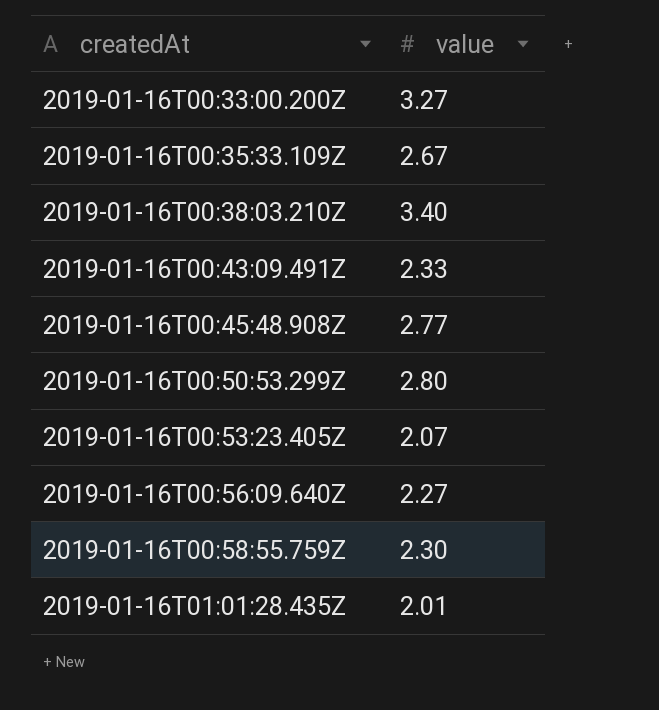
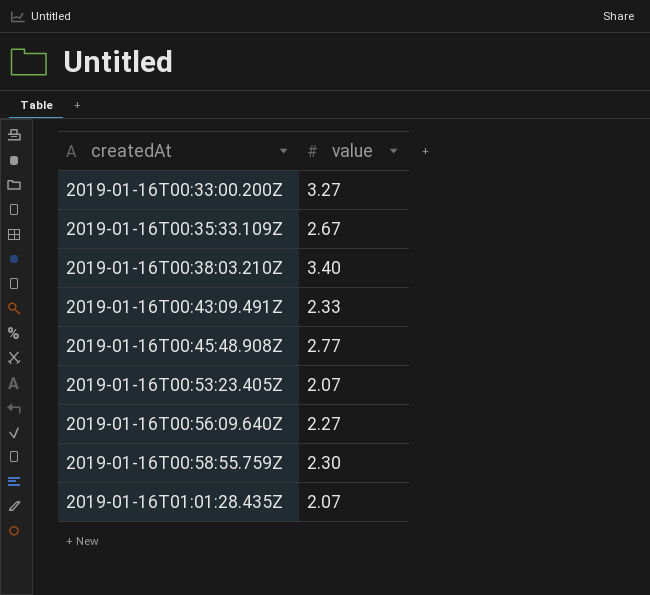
row 2019-01-16T00:50:53.299Z: 2.80 -> none
2019-01-16T01:01:28.435Z | value: 2.01 -> 2.07

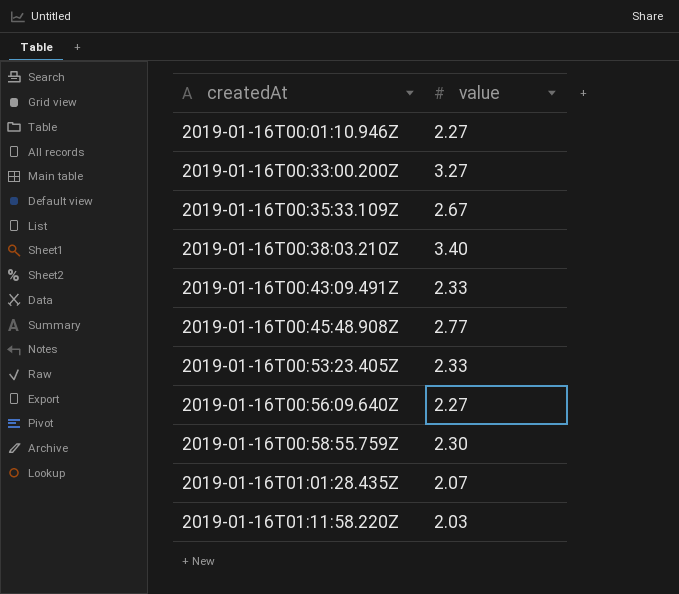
row 2019-01-16T00:01:10.946Z: none -> 2.27
2019-01-16T00:53:23.405Z | value: 2.07 -> 2.33
row 2019-01-16T01:11:58.220Z: none -> 2.03

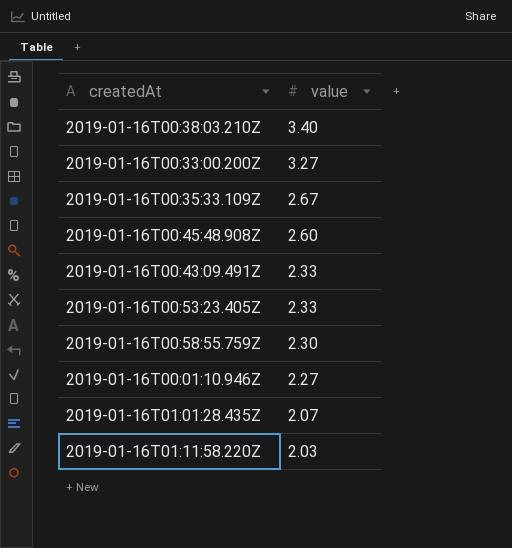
row order: createdAt ascending -> value descending
row 2019-01-16T00:56:09.640Z: 2.27 -> none
2019-01-16T00:45:48.908Z | value: 2.77 -> 2.60

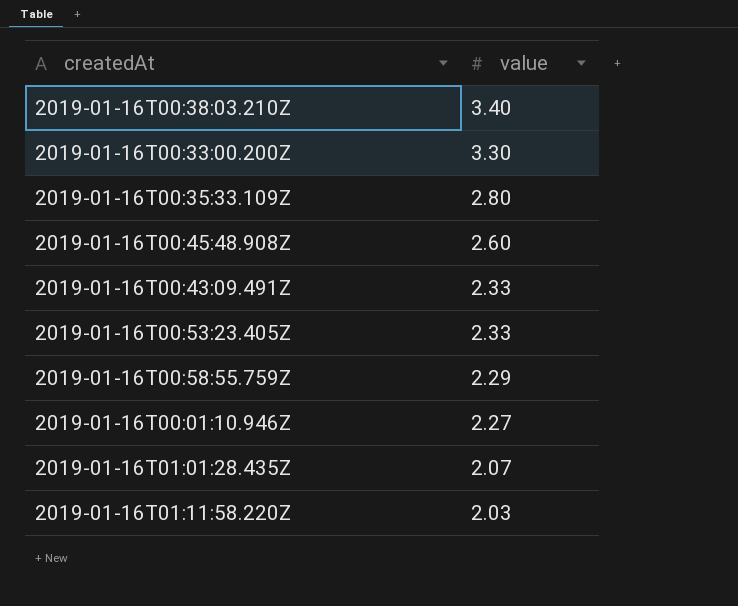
2019-01-16T00:33:00.200Z | value: 3.27 -> 3.30
2019-01-16T00:35:33.109Z | value: 2.67 -> 2.80
2019-01-16T00:58:55.759Z | value: 2.30 -> 2.29

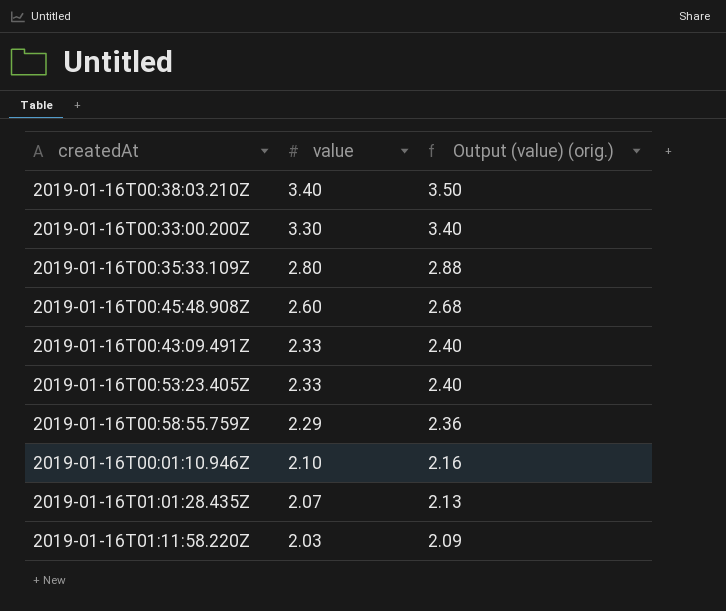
column Output (value) (orig.) | formula: none -> [value] * 1.03
2019-01-16T00:01:10.946Z | value: 2.27 -> 2.10

